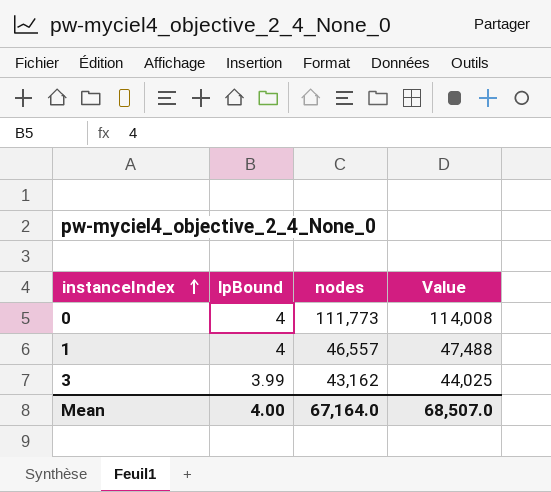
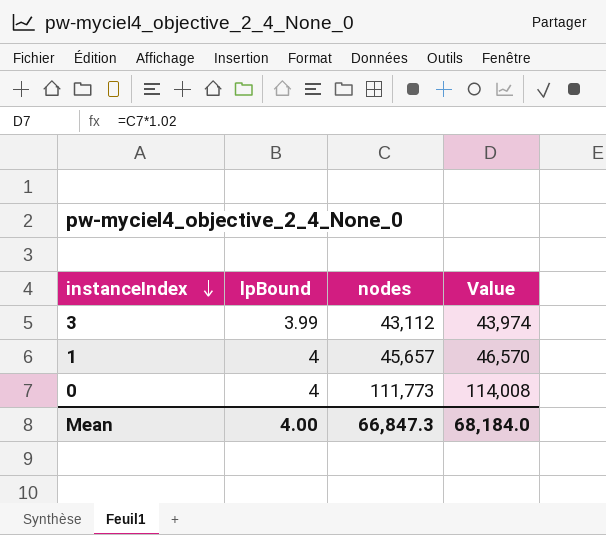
row order: instanceIndex ascending -> instanceIndex descending
3 | nodes: 43,162 -> 43,112
3 | Value: 44,025 -> 43,974
1 | nodes: 46,557 -> 45,657
1 | Value: 47,488 -> 46,570
Mean | nodes: 67,164.0 -> 66,847.3
Mean | Value: 68,507.0 -> 68,184.0

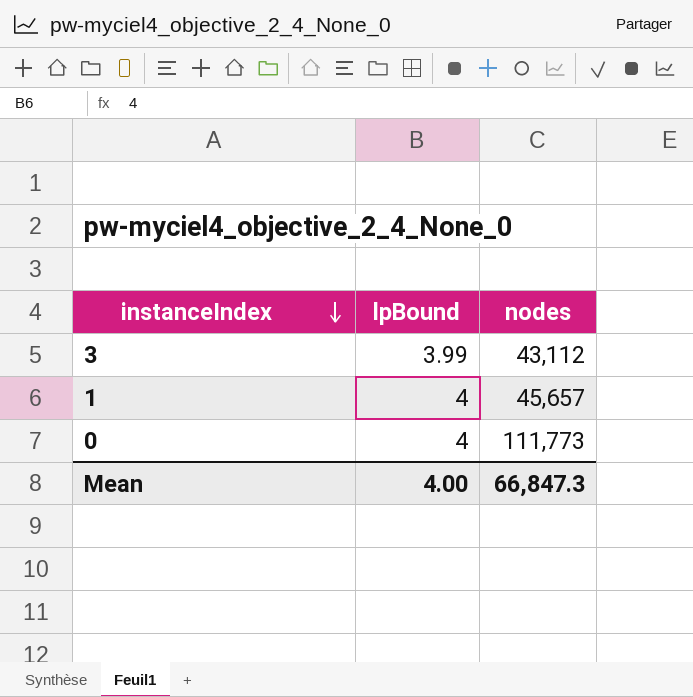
column Value | formula: [nodes] * 1.02 -> none

